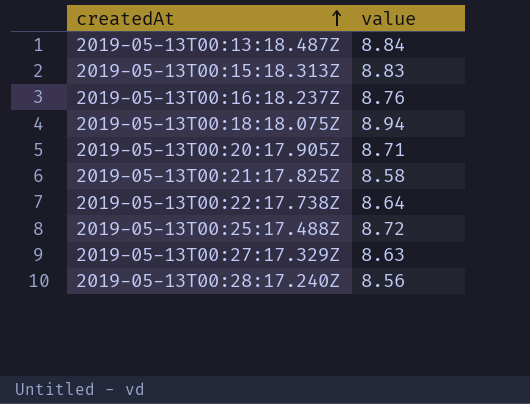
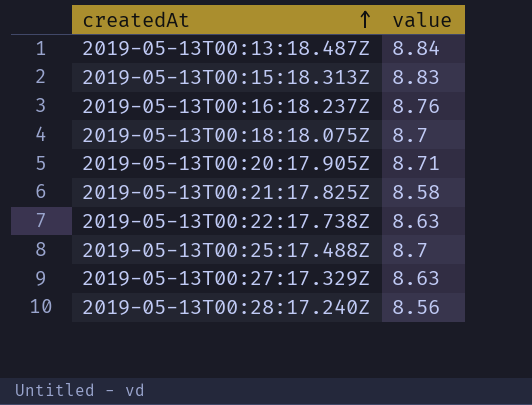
2019-05-13T00:18:18.075Z | value: 8.94 -> 8.7
2019-05-13T00:22:17.738Z | value: 8.64 -> 8.63
2019-05-13T00:25:17.488Z | value: 8.72 -> 8.7

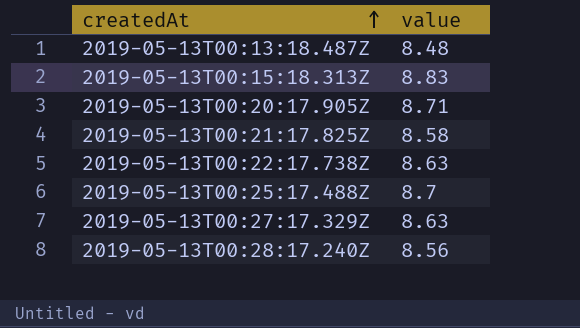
row 2019-05-13T00:16:18.237Z: 8.76 -> none
row 2019-05-13T00:18:18.075Z: 8.7 -> none
2019-05-13T00:13:18.487Z | value: 8.84 -> 8.48

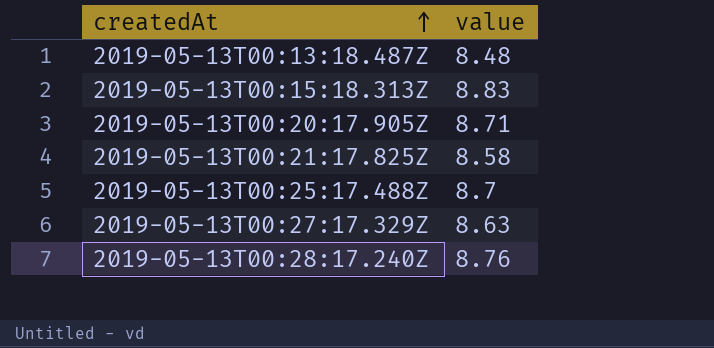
row 2019-05-13T00:22:17.738Z: 8.63 -> none
2019-05-13T00:28:17.240Z | value: 8.56 -> 8.76

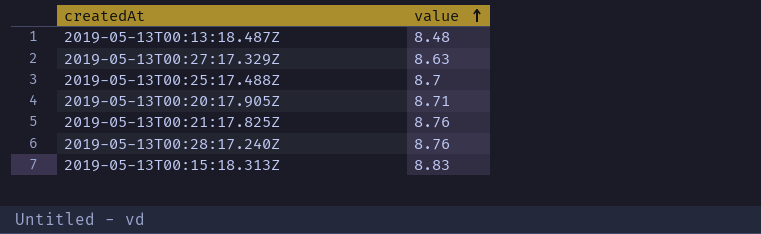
row order: createdAt ascending -> value ascending
2019-05-13T00:21:17.825Z | value: 8.58 -> 8.76

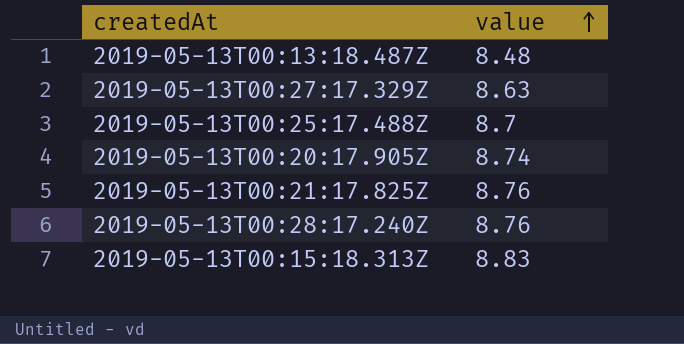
2019-05-13T00:20:17.905Z | value: 8.71 -> 8.74

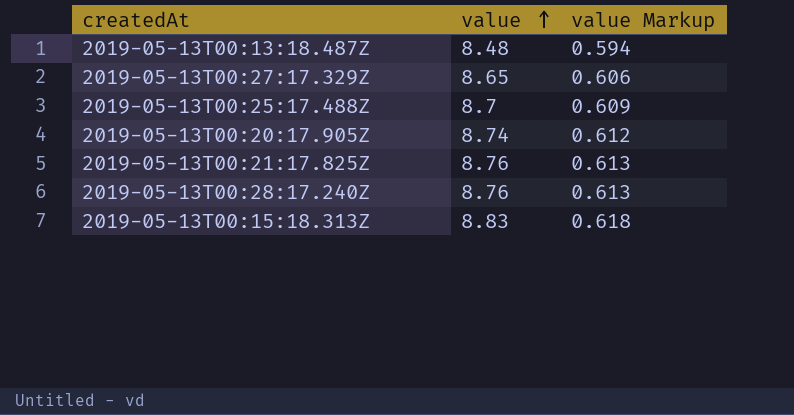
column value Markup | formula: none -> [value] * 0.07
2019-05-13T00:27:17.329Z | value: 8.63 -> 8.65

